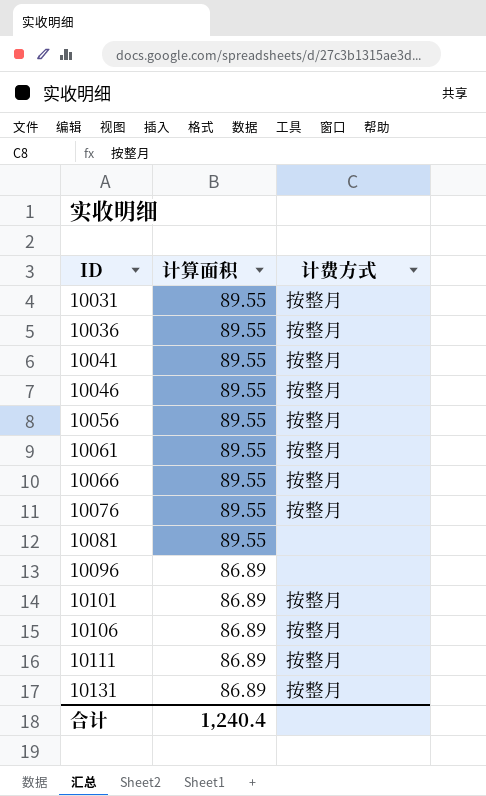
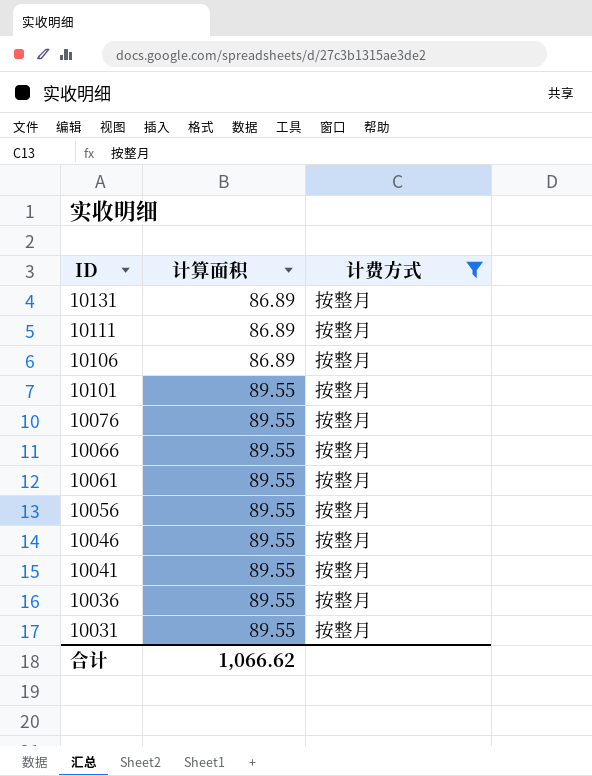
filter: none -> 计费方式 = 按整月
row order: ID ascending -> ID descending
10101 | 计算面积: 86.89 -> 89.55
合计 | 计算面积: 1,240.4 -> 1,066.62

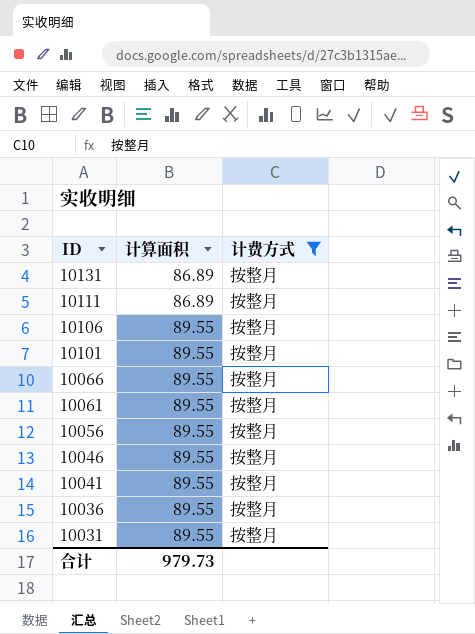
row 10076: 89.55 | 按整月 -> none
10106 | 计算面积: 86.89 -> 89.55
合计 | 计算面积: 1,066.62 -> 979.73

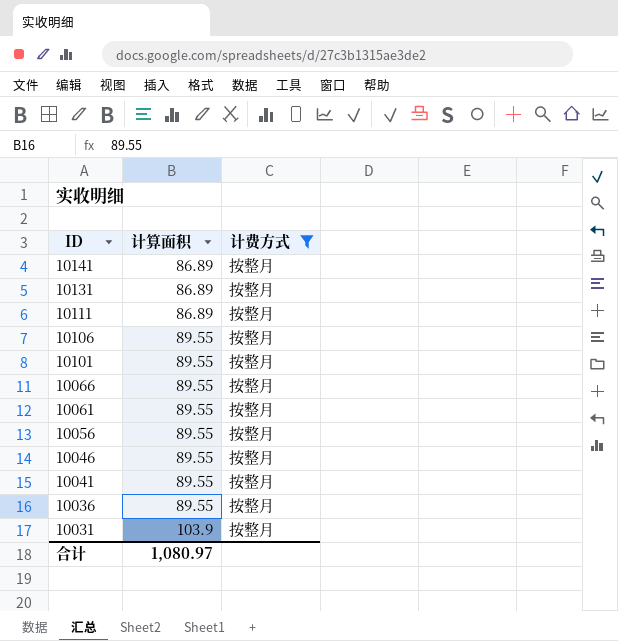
row 10141: none -> 86.89 | 按整月
10031 | 计算面积: 89.55 -> 103.9
合计 | 计算面积: 979.73 -> 1,080.97

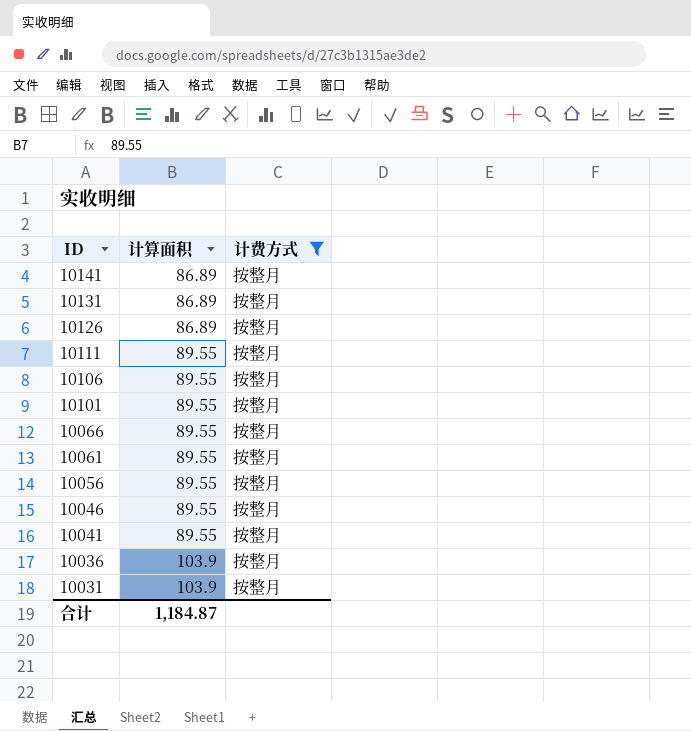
row 10126: none -> 86.89 | 按整月
10111 | 计算面积: 86.89 -> 89.55
10036 | 计算面积: 89.55 -> 103.9
合计 | 计算面积: 1,080.97 -> 1,184.87

